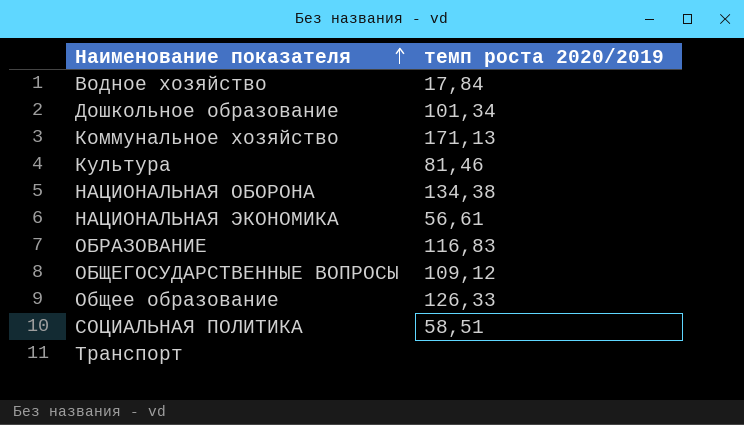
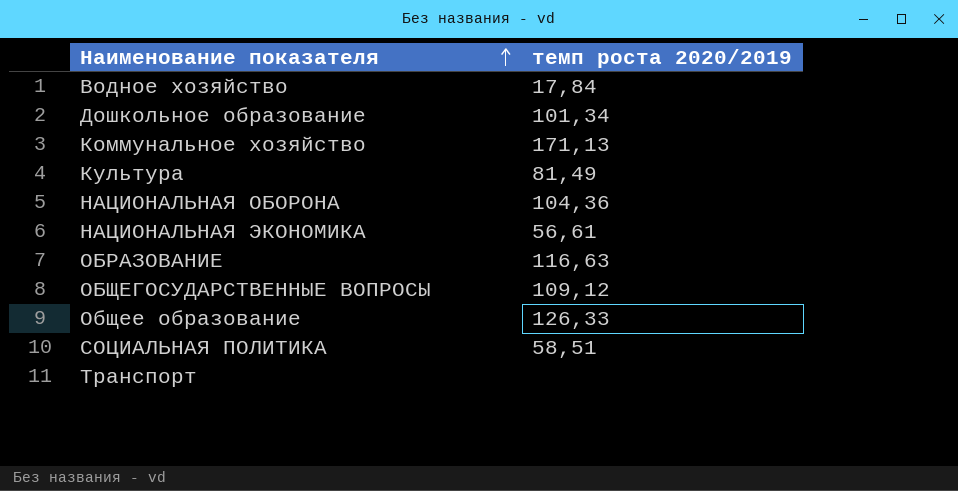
Культура | темп роста 2020/2019: 81,46 -> 81,49
НАЦИОНАЛЬНАЯ ОБОРОНА | темп роста 2020/2019: 134,38 -> 104,36
ОБРАЗОВАНИЕ | темп роста 2020/2019: 116,83 -> 116,63

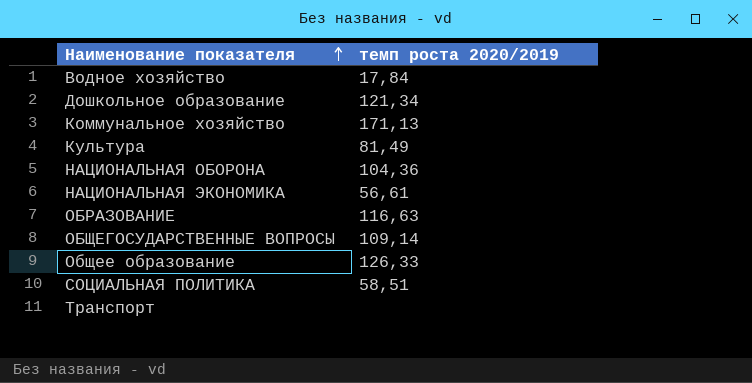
Дошкольное образование | темп роста 2020/2019: 101,34 -> 121,34
ОБЩЕГОСУДАРСТВЕННЫЕ ВОПРОСЫ | темп роста 2020/2019: 109,12 -> 109,14

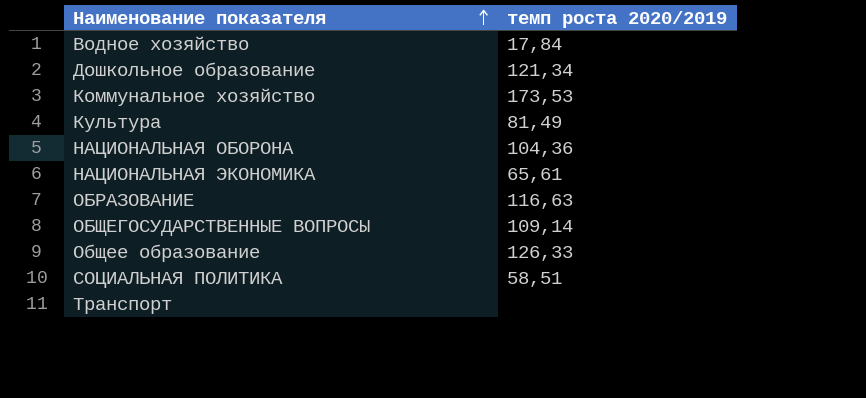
Коммунальное хозяйство | темп роста 2020/2019: 171,13 -> 173,53
НАЦИОНАЛЬНАЯ ЭКОНОМИКА | темп роста 2020/2019: 56,61 -> 65,61

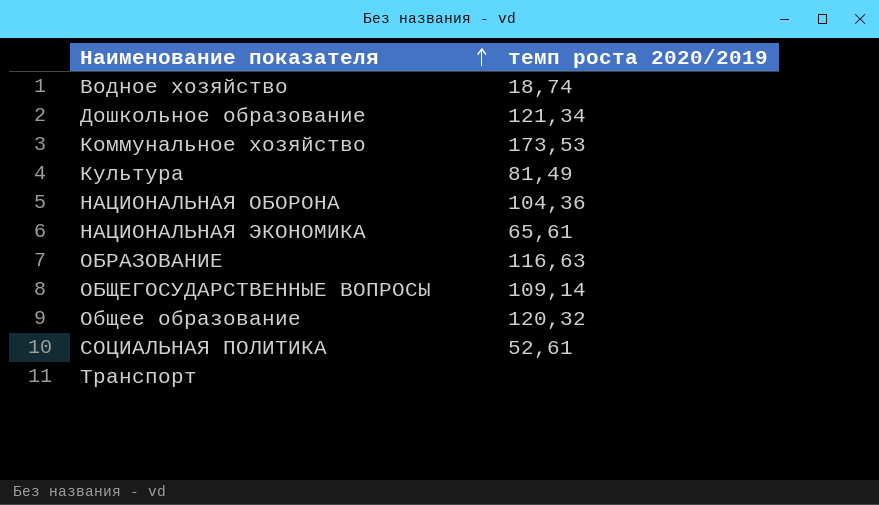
Водное хозяйство | темп роста 2020/2019: 17,84 -> 18,74
Общее образование | темп роста 2020/2019: 126,33 -> 120,32
СОЦИАЛЬНАЯ ПОЛИТИКА | темп роста 2020/2019: 58,51 -> 52,61

